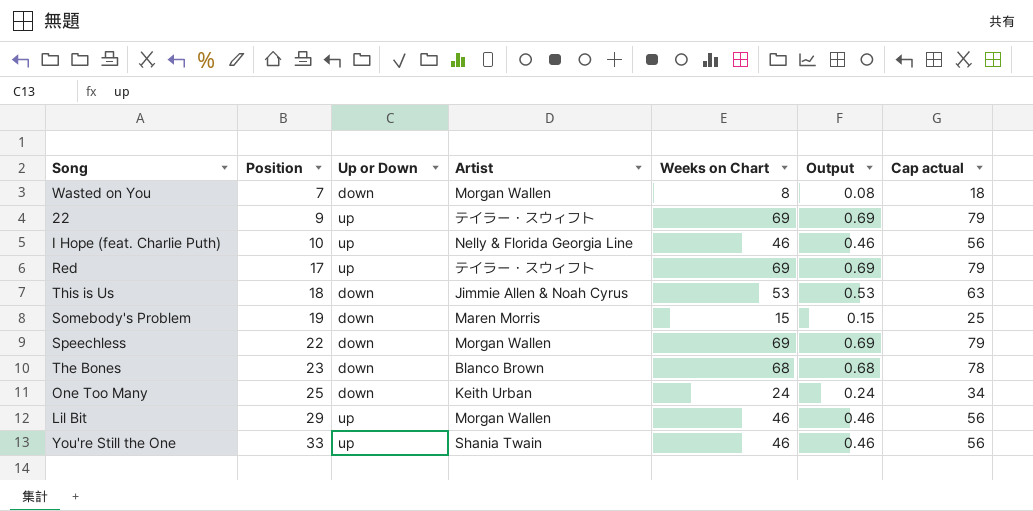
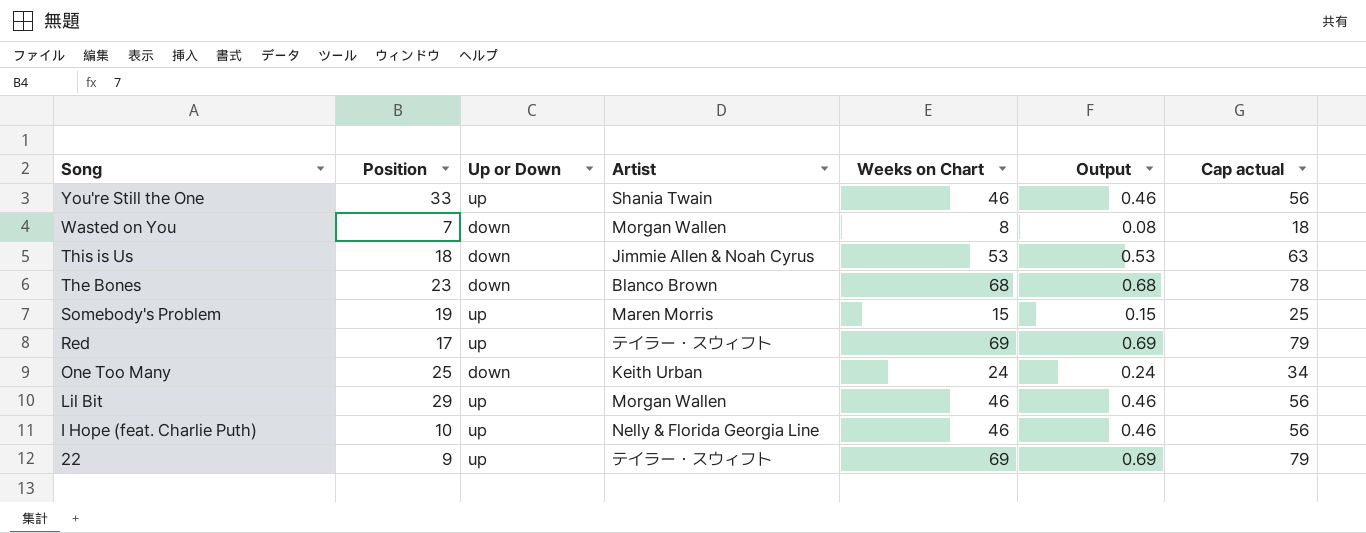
row order: Position ascending -> Song descending
row Speechless: 22 | down | Morgan Wallen | 69 | 0.69 | 79 -> none
Somebody's Problem | Up or Down: down -> up

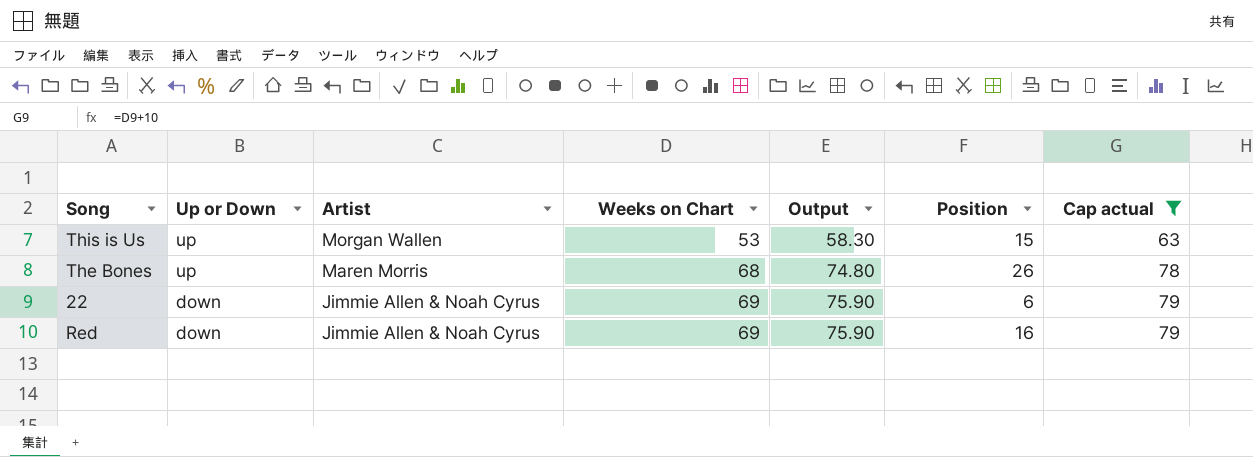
filter: none -> Cap actual >= 63
row order: Song descending -> Up or Down descending
column Output | formula: [Weeks on Chart] * 0.01 -> [Weeks on Chart] * 1.1
column Position | position: 2 -> 6
This is Us | Up or Down: down -> up
This is Us | Artist: Jimmie Allen & Noah Cyrus -> Morgan Wallen
This is Us | Position: 18 -> 15
The Bones | Up or Down: down -> up
The Bones | Artist: Blanco Brown -> Maren Morris
The Bones | Position: 23 -> 26
22 | Up or Down: up -> down
22 | Artist: テイラー・スウィフト -> Jimmie Allen & Noah Cyrus
22 | Position: 9 -> 6
Red | Up or Down: up -> down
Red | Artist: テイラー・スウィフト -> Jimmie Allen & Noah Cyrus
Red | Position: 17 -> 16

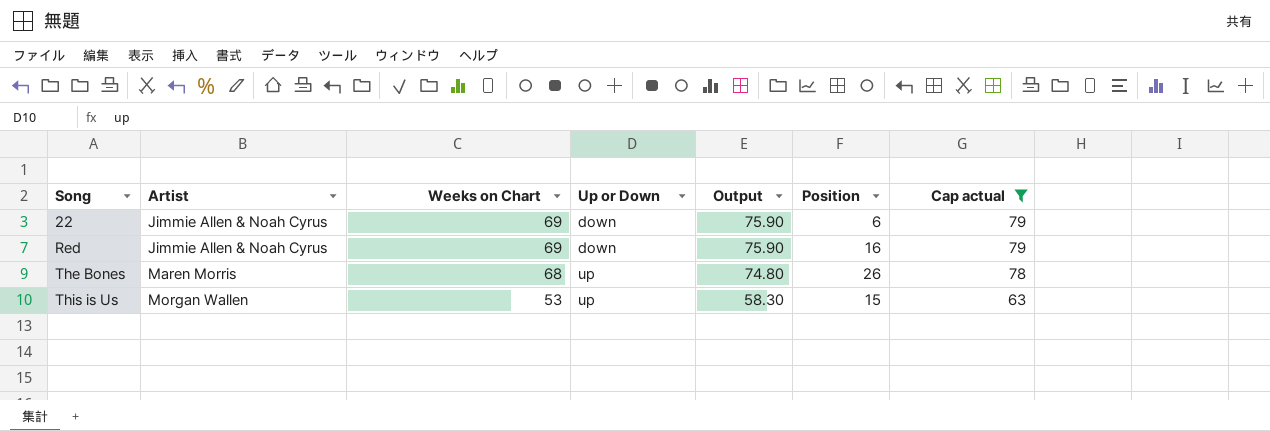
row order: Up or Down descending -> Song ascending
column Up or Down | position: 2 -> 4

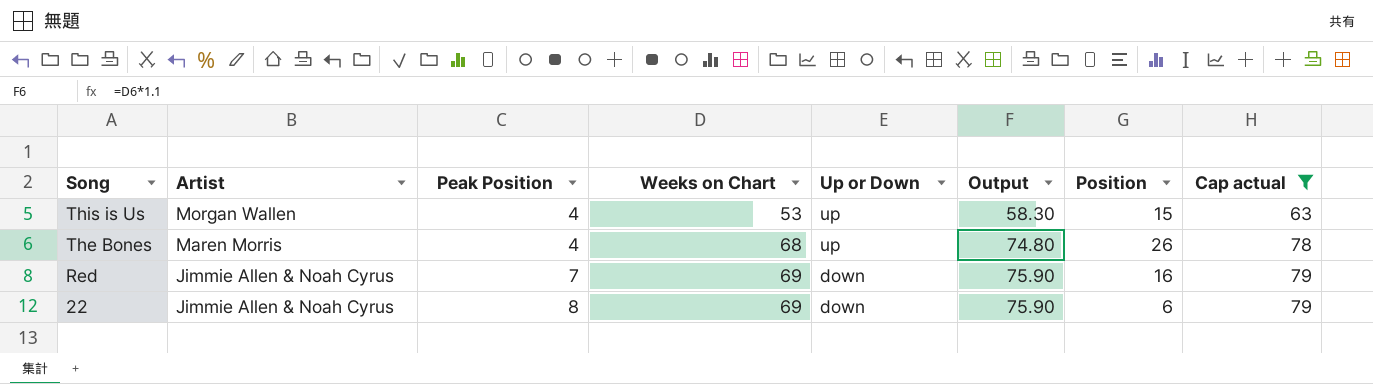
row order: Song ascending -> Song descending
column Peak Position | position: none -> 3

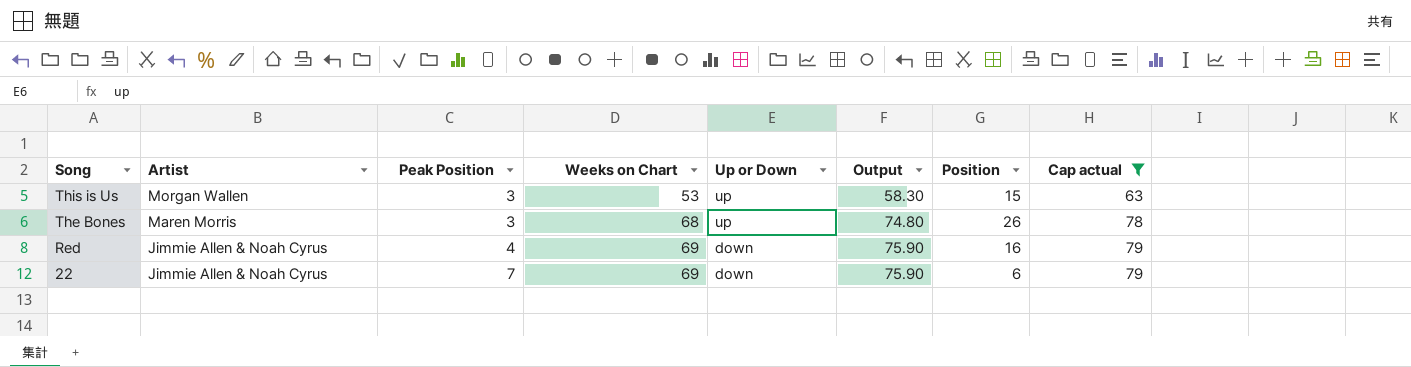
This is Us | Peak Position: 4 -> 3
The Bones | Peak Position: 4 -> 3
Red | Peak Position: 7 -> 4
22 | Peak Position: 8 -> 7

